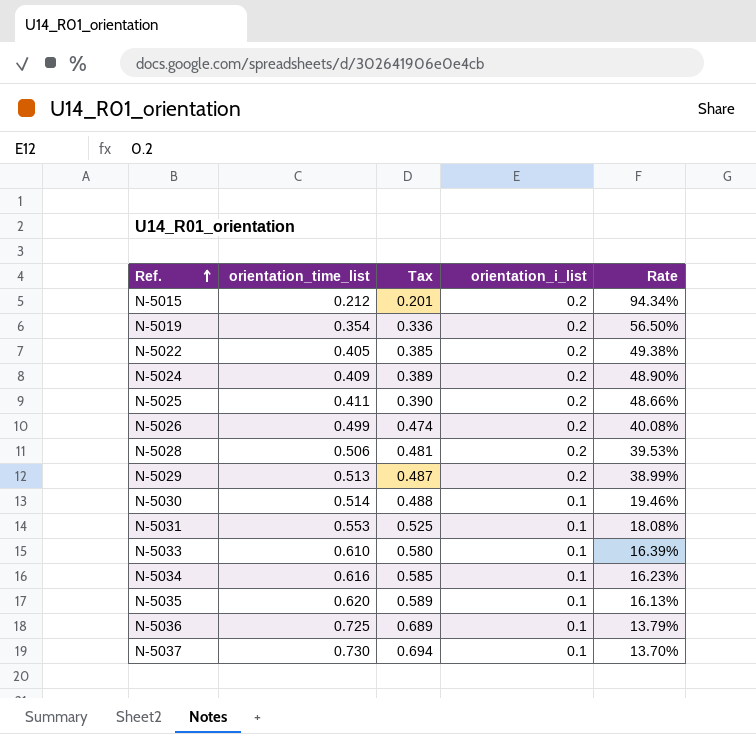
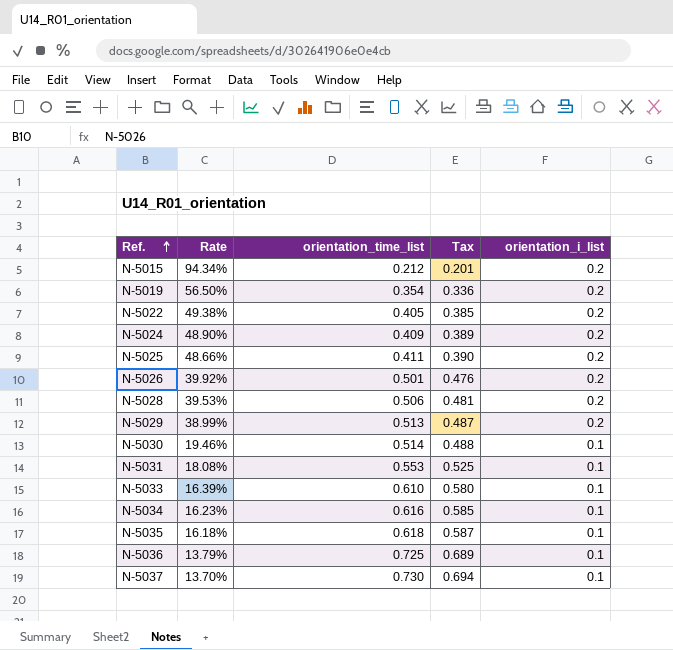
column Rate | position: 5 -> 2
N-5026 | Rate: 40.08% -> 39.92%
N-5026 | orientation_time_list: 0.499 -> 0.501
N-5026 | Tax: 0.474 -> 0.476
N-5035 | Rate: 16.13% -> 16.18%
N-5035 | orientation_time_list: 0.620 -> 0.618
N-5035 | Tax: 0.589 -> 0.587

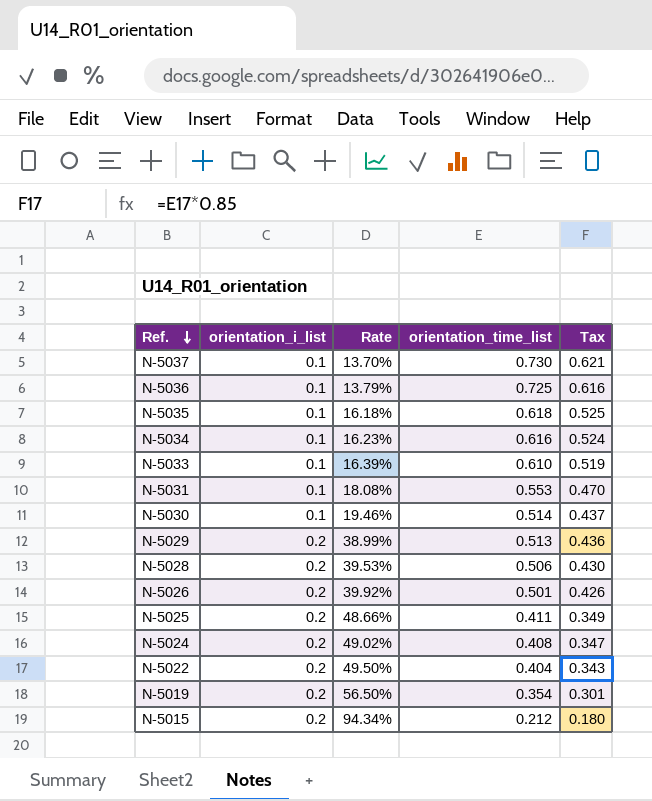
row order: Ref. ascending -> Ref. descending
column orientation_i_list | position: 5 -> 2
column Tax | formula: [orientation_time_list] * 0.95 -> [orientation_time_list] * 0.85
N-5024 | Rate: 48.90% -> 49.02%
N-5024 | orientation_time_list: 0.409 -> 0.408
N-5022 | Rate: 49.38% -> 49.50%
N-5022 | orientation_time_list: 0.405 -> 0.404

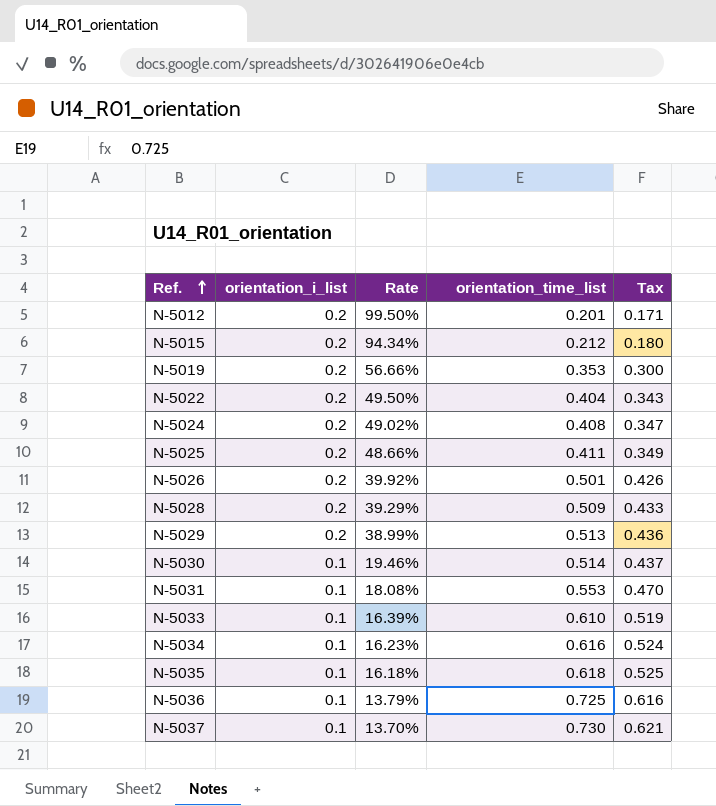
row order: Ref. descending -> Ref. ascending
row N-5012: none -> 0.2 | 99.50% | 0.201 | 0.171
N-5019 | Rate: 56.50% -> 56.66%
N-5019 | orientation_time_list: 0.354 -> 0.353
N-5019 | Tax: 0.301 -> 0.300
N-5028 | Rate: 39.53% -> 39.29%
N-5028 | orientation_time_list: 0.506 -> 0.509
N-5028 | Tax: 0.430 -> 0.433

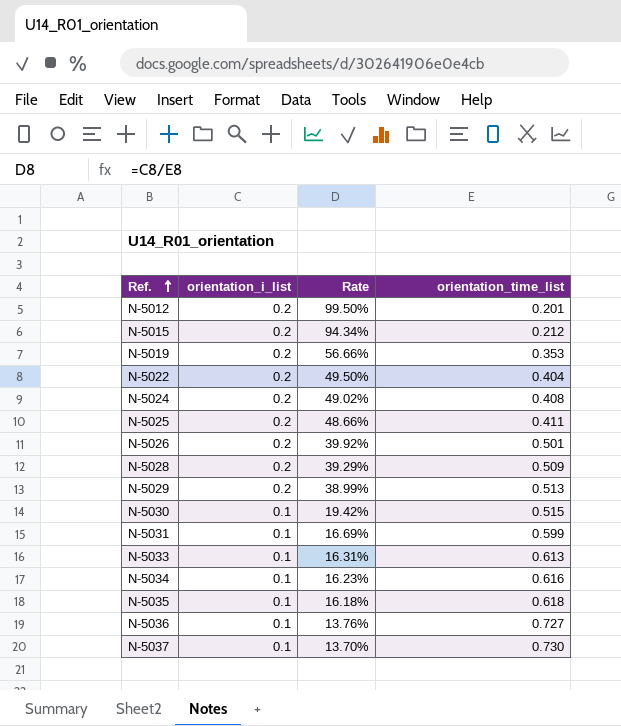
column Tax | formula: [orientation_time_list] * 0.85 -> none
N-5030 | Rate: 19.46% -> 19.42%
N-5030 | orientation_time_list: 0.514 -> 0.515
N-5031 | Rate: 18.08% -> 16.69%
N-5031 | orientation_time_list: 0.553 -> 0.599
N-5033 | Rate: 16.39% -> 16.31%
N-5033 | orientation_time_list: 0.610 -> 0.613
N-5036 | Rate: 13.79% -> 13.76%
N-5036 | orientation_time_list: 0.725 -> 0.727

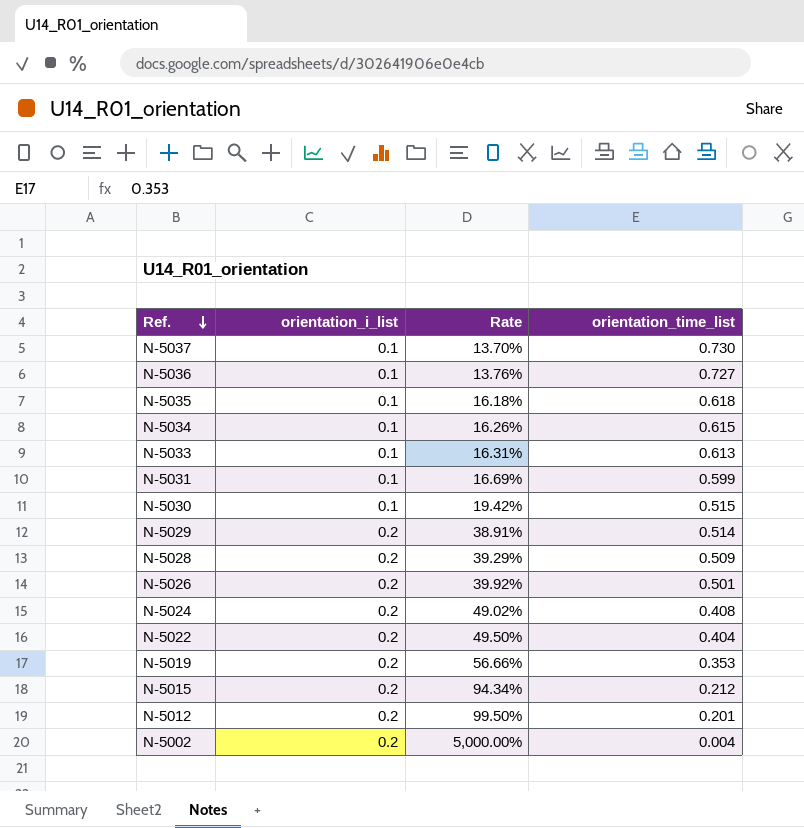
row order: Ref. ascending -> Ref. descending
row N-5025: 0.2 | 48.66% | 0.411 -> none
N-5034 | Rate: 16.23% -> 16.26%
N-5034 | orientation_time_list: 0.616 -> 0.615
N-5029 | Rate: 38.99% -> 38.91%
N-5029 | orientation_time_list: 0.513 -> 0.514
row N-5002: none -> 0.2 | 5,000.00% | 0.004

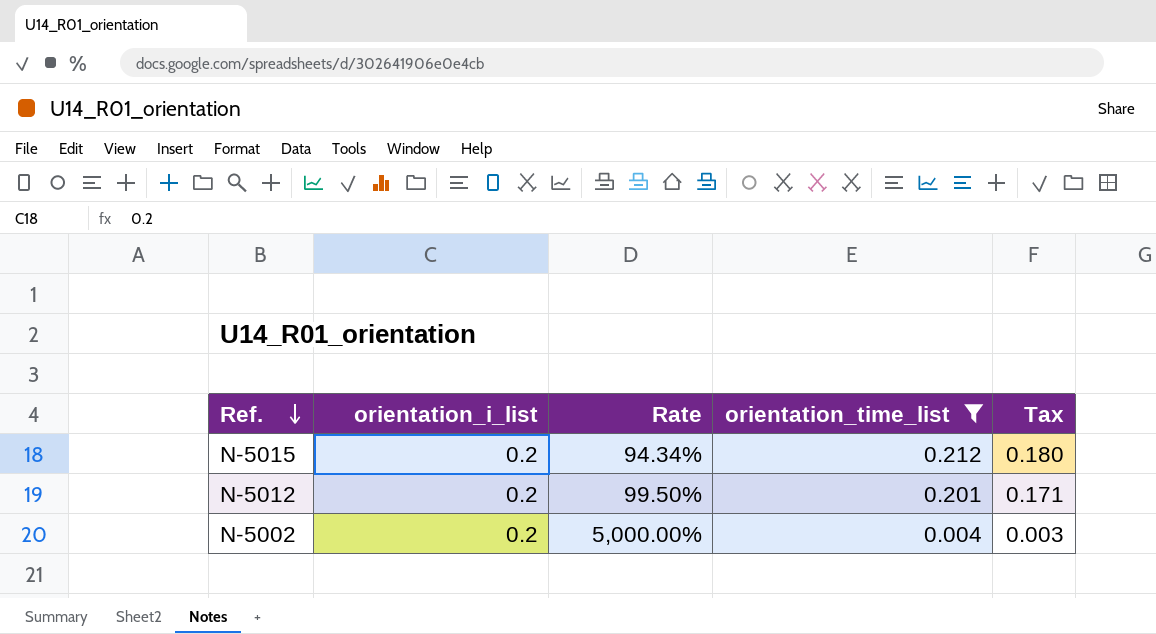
filter: none -> orientation_time_list <= 0.212
column Tax | formula: none -> [orientation_time_list] * 0.85

